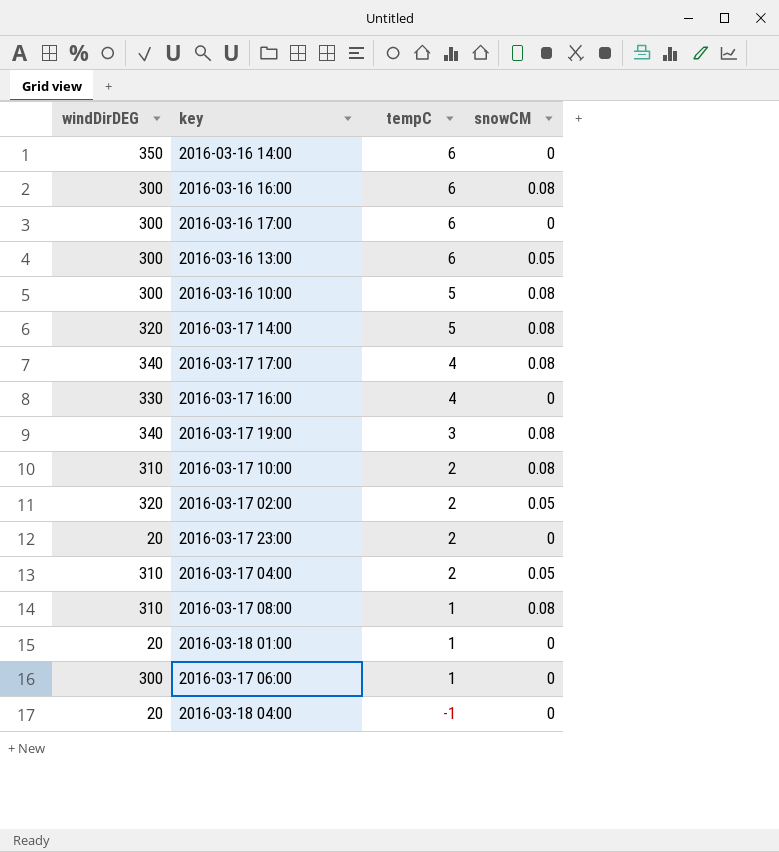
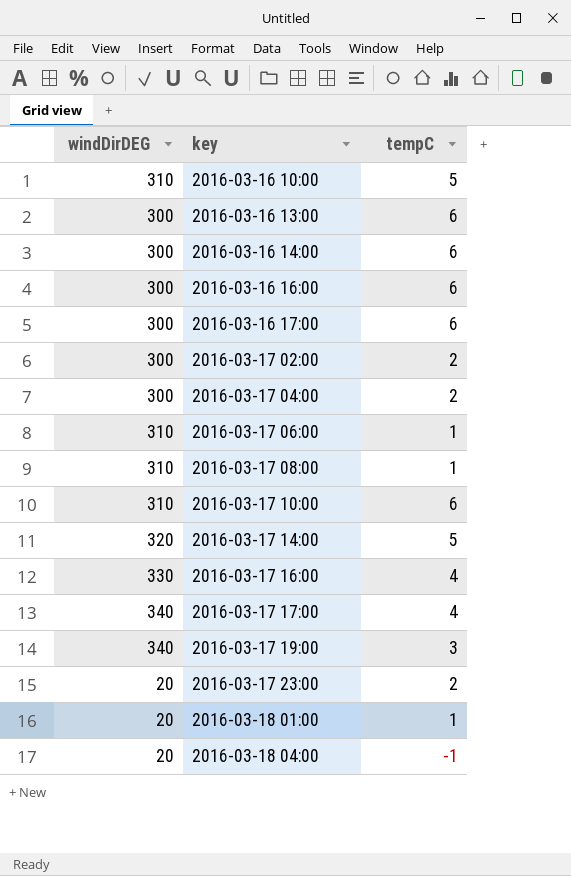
row order: tempC descending -> key ascending
column snowCM | position: 4 -> none
2016-03-16 10:00 | windDirDEG: 300 -> 310
2016-03-16 14:00 | windDirDEG: 350 -> 300
2016-03-17 02:00 | windDirDEG: 320 -> 300
2016-03-17 04:00 | windDirDEG: 310 -> 300
2016-03-17 06:00 | windDirDEG: 300 -> 310
2016-03-17 10:00 | tempC: 2 -> 6

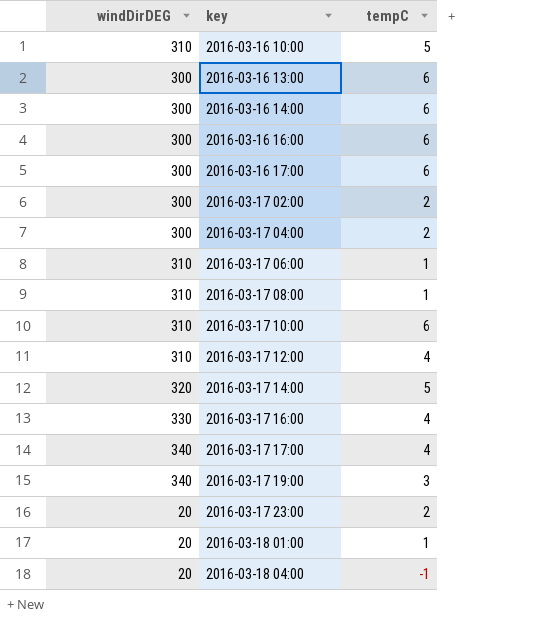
row 2016-03-17 12:00: none -> 310 | 4

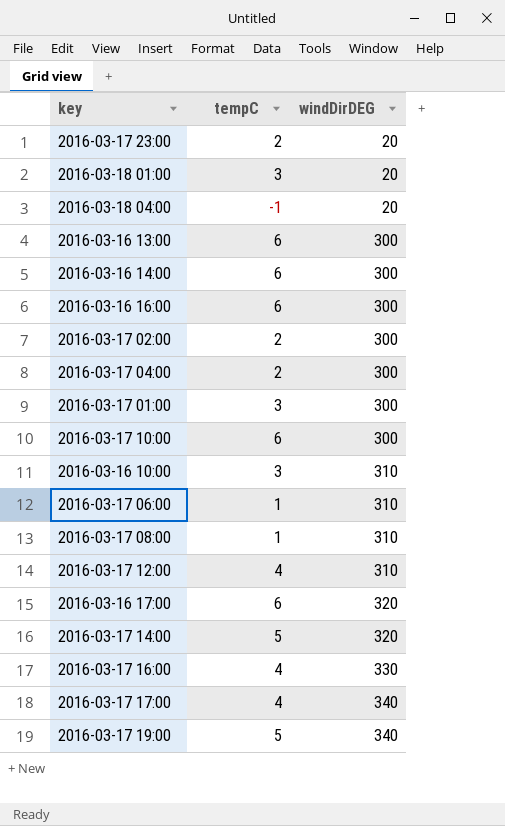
row order: key ascending -> windDirDEG ascending
column windDirDEG | position: 1 -> 3
2016-03-18 01:00 | tempC: 1 -> 3
row 2016-03-17 01:00: none -> 3 | 300
2016-03-17 10:00 | windDirDEG: 310 -> 300
2016-03-16 10:00 | tempC: 5 -> 3
2016-03-16 17:00 | windDirDEG: 300 -> 320
2016-03-17 19:00 | tempC: 3 -> 5

